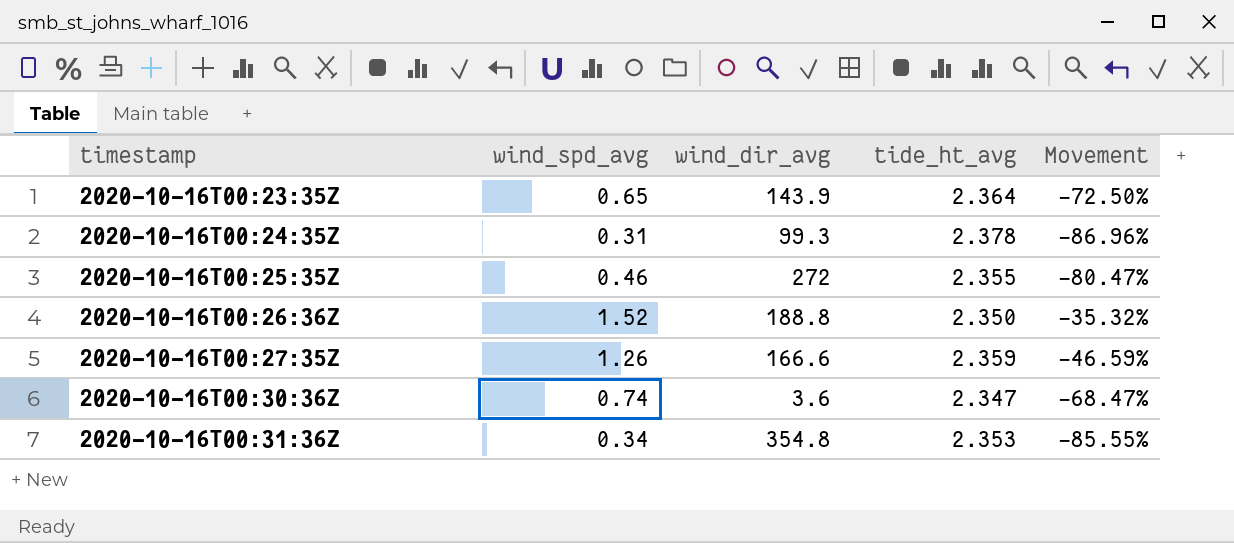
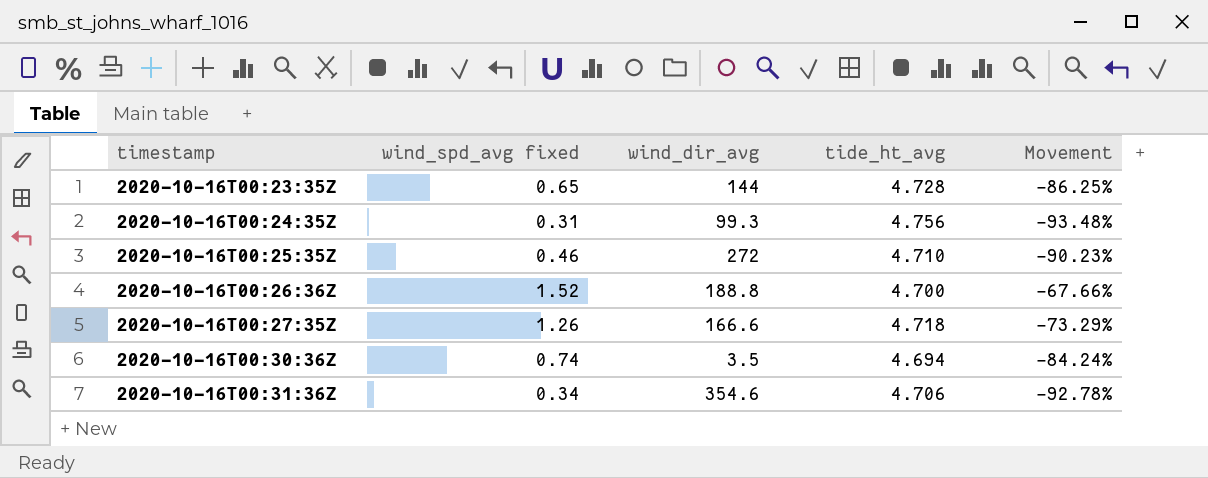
column name: wind_spd_avg -> wind_spd_avg fixed
2020-10-16T00:23:35Z | wind_dir_avg: 143.9 -> 144
2020-10-16T00:23:35Z | tide_ht_avg: 2.364 -> 4.728
2020-10-16T00:23:35Z | Movement: -72.50% -> -86.25%
2020-10-16T00:24:35Z | tide_ht_avg: 2.378 -> 4.756
2020-10-16T00:24:35Z | Movement: -86.96% -> -93.48%
2020-10-16T00:25:35Z | tide_ht_avg: 2.355 -> 4.710
2020-10-16T00:25:35Z | Movement: -80.47% -> -90.23%
2020-10-16T00:26:36Z | tide_ht_avg: 2.350 -> 4.700
2020-10-16T00:26:36Z | Movement: -35.32% -> -67.66%
2020-10-16T00:27:35Z | tide_ht_avg: 2.359 -> 4.718
2020-10-16T00:27:35Z | Movement: -46.59% -> -73.29%
2020-10-16T00:30:36Z | wind_dir_avg: 3.6 -> 3.5
2020-10-16T00:30:36Z | tide_ht_avg: 2.347 -> 4.694
2020-10-16T00:30:36Z | Movement: -68.47% -> -84.24%
2020-10-16T00:31:36Z | wind_dir_avg: 354.8 -> 354.6
2020-10-16T00:31:36Z | tide_ht_avg: 2.353 -> 4.706
2020-10-16T00:31:36Z | Movement: -85.55% -> -92.78%

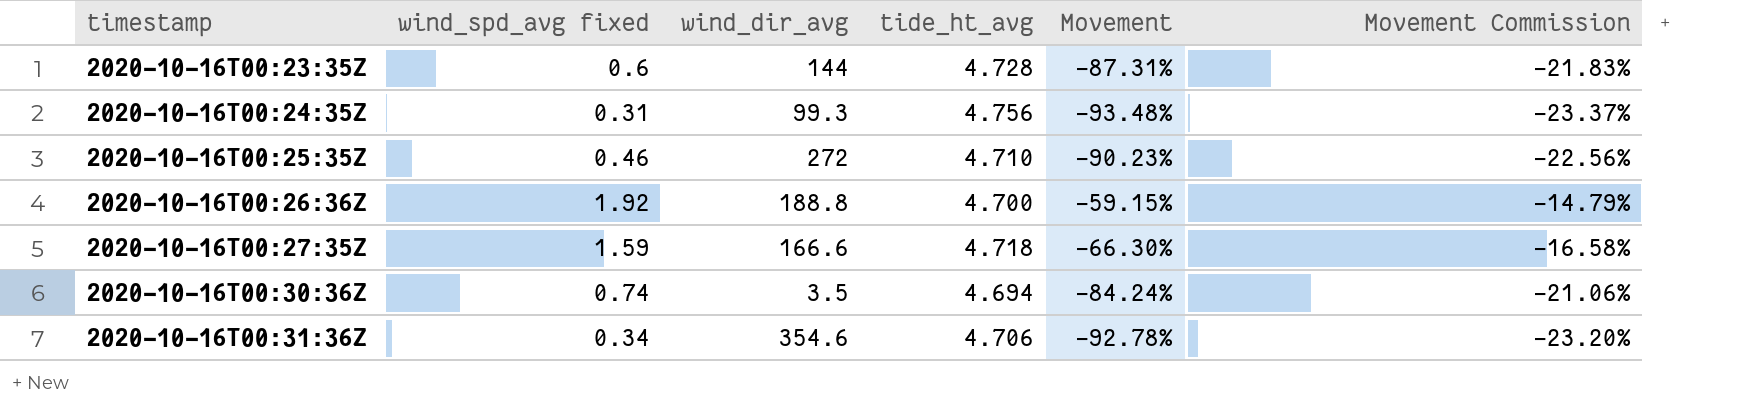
column Movement Commission | formula: none -> [Movement] * 0.25
2020-10-16T00:23:35Z | wind_spd_avg fixed: 0.65 -> 0.6
2020-10-16T00:23:35Z | Movement: -86.25% -> -87.31%
2020-10-16T00:26:36Z | wind_spd_avg fixed: 1.52 -> 1.92
2020-10-16T00:26:36Z | Movement: -67.66% -> -59.15%
2020-10-16T00:27:35Z | wind_spd_avg fixed: 1.26 -> 1.59
2020-10-16T00:27:35Z | Movement: -73.29% -> -66.30%

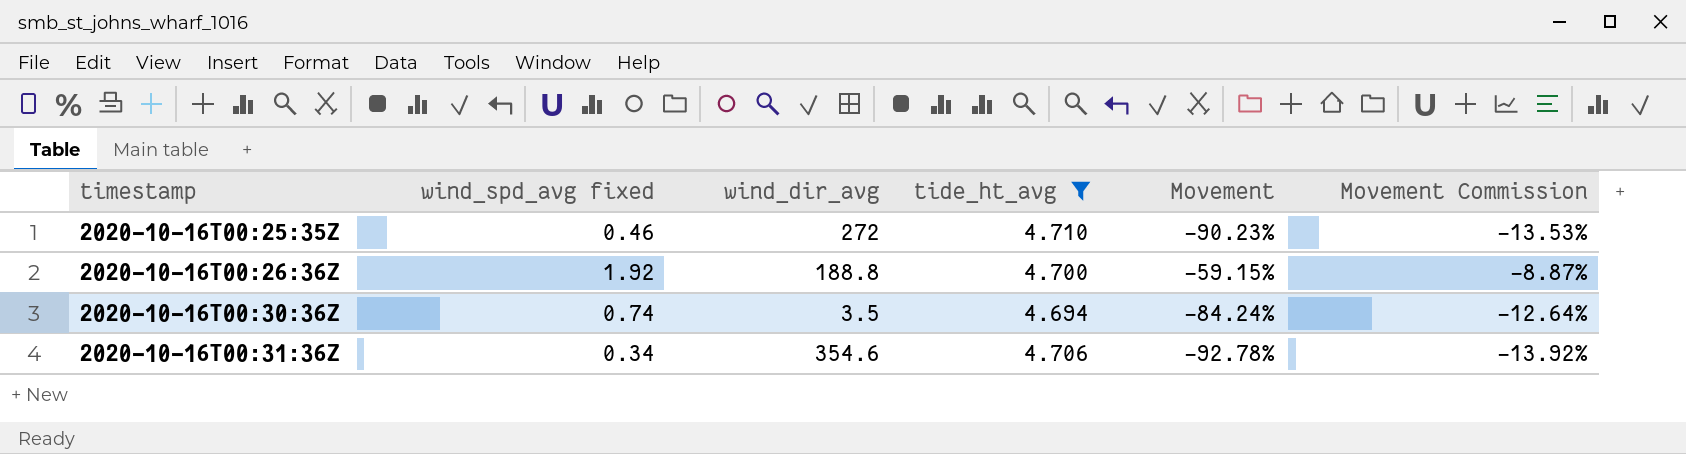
filter: none -> tide_ht_avg <= 4.710
column Movement Commission | formula: [Movement] * 0.25 -> [Movement] * 0.15

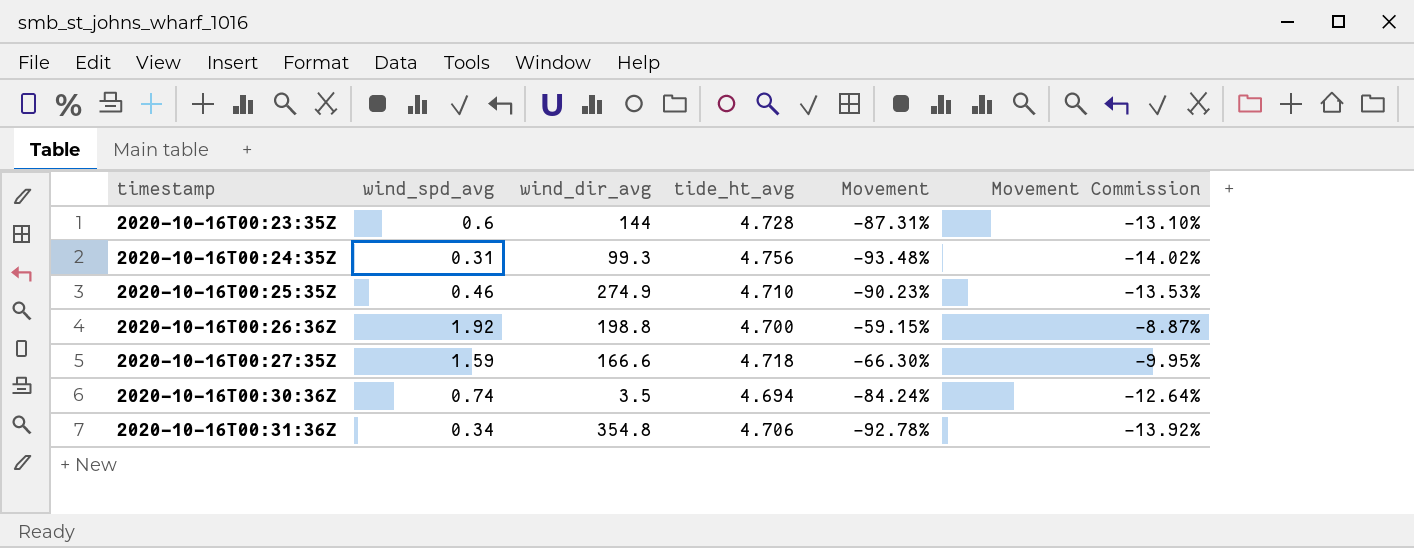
filter: tide_ht_avg <= 4.710 -> none
column name: wind_spd_avg fixed -> wind_spd_avg
2020-10-16T00:25:35Z | wind_dir_avg: 272 -> 274.9
2020-10-16T00:26:36Z | wind_dir_avg: 188.8 -> 198.8
2020-10-16T00:31:36Z | wind_dir_avg: 354.6 -> 354.8

